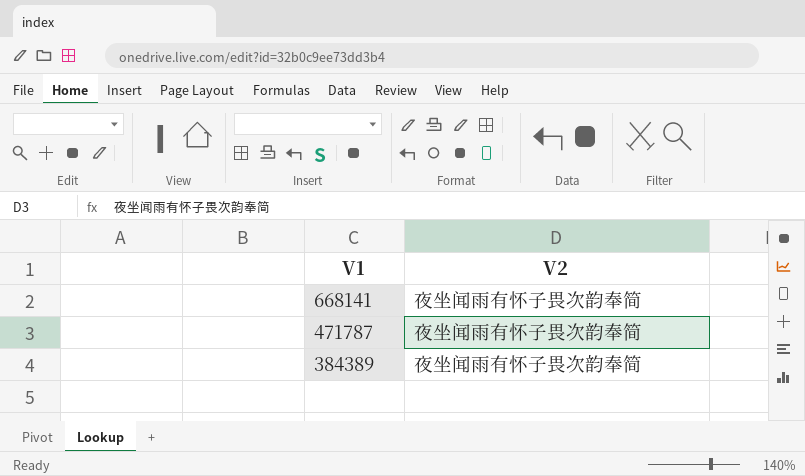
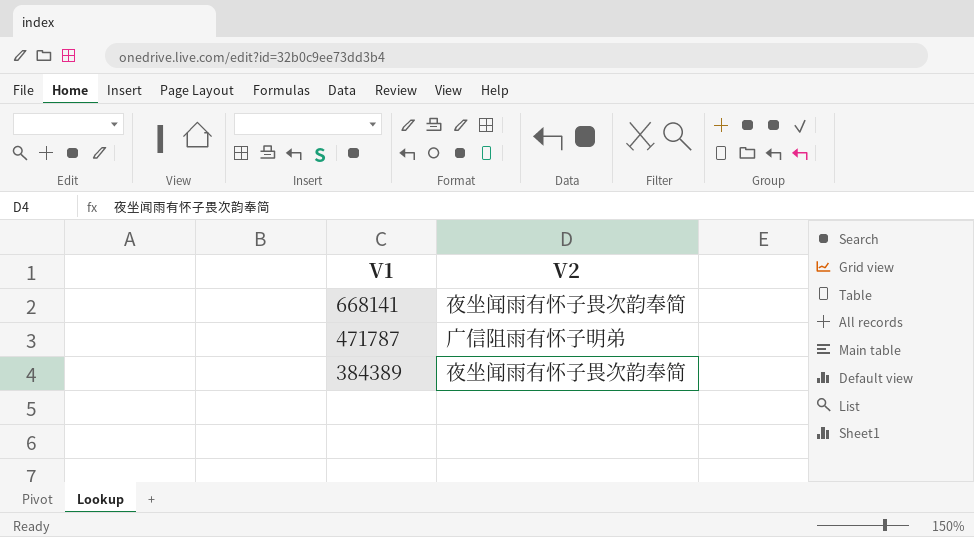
471787 | V2: 夜坐闻雨有怀子畏次韵奉简 -> 广信阻雨有怀子明弟

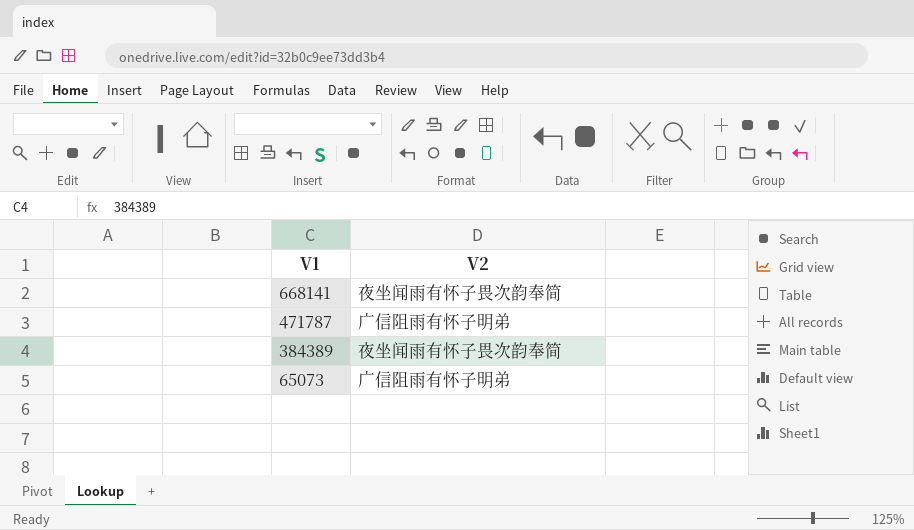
row 65073: none -> 广信阻雨有怀子明弟

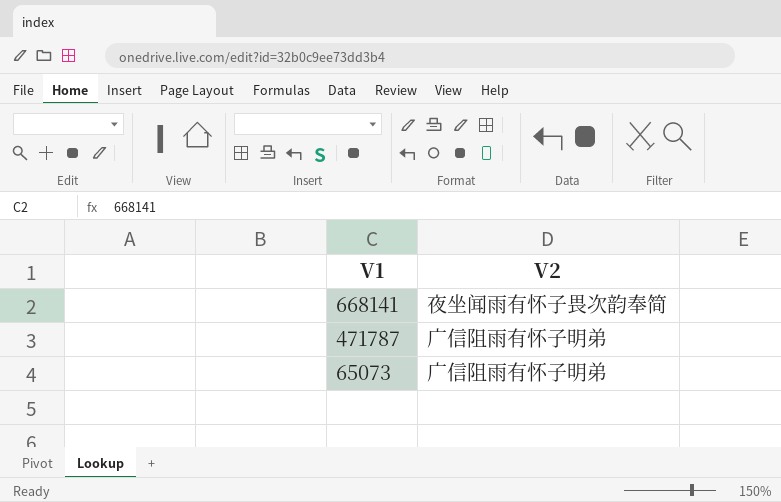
row 384389: 夜坐闻雨有怀子畏次韵奉简 -> none

